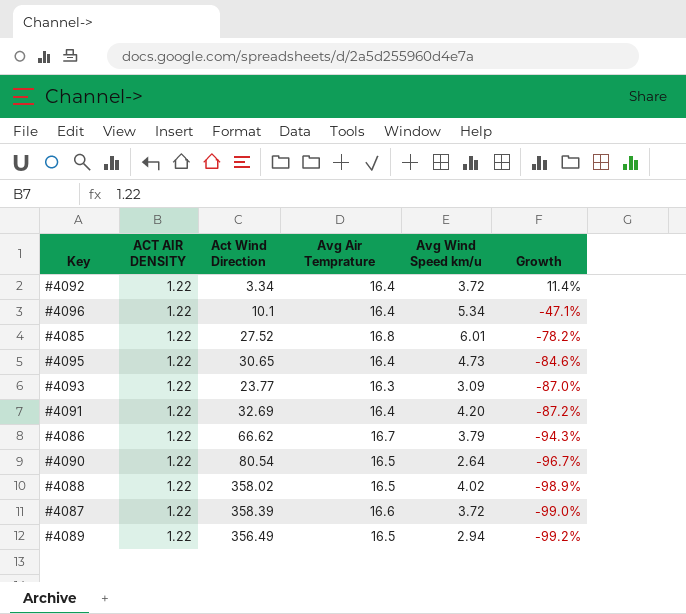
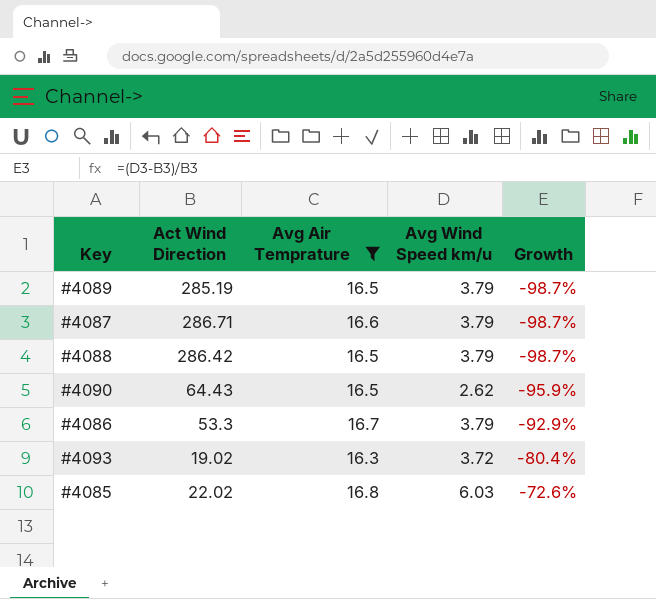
filter: none -> Avg Air Temprature != 16.4
row order: Growth descending -> Growth ascending
column ACT AIR DENSITY | position: 2 -> none
#4089 | Act Wind Direction: 356.49 -> 285.19
#4089 | Avg Wind Speed km/u: 2.94 -> 3.79
#4089 | Growth: -99.2% -> -98.7%
#4087 | Act Wind Direction: 358.39 -> 286.71
#4087 | Avg Wind Speed km/u: 3.72 -> 3.79
#4087 | Growth: -99.0% -> -98.7%
#4088 | Act Wind Direction: 358.02 -> 286.42
#4088 | Avg Wind Speed km/u: 4.02 -> 3.79
#4088 | Growth: -98.9% -> -98.7%
#4090 | Act Wind Direction: 80.54 -> 64.43
#4090 | Avg Wind Speed km/u: 2.64 -> 2.62
#4090 | Growth: -96.7% -> -95.9%
#4086 | Act Wind Direction: 66.62 -> 53.3
#4086 | Growth: -94.3% -> -92.9%
#4093 | Act Wind Direction: 23.77 -> 19.02
#4093 | Avg Wind Speed km/u: 3.09 -> 3.72
#4093 | Growth: -87.0% -> -80.4%
#4085 | Act Wind Direction: 27.52 -> 22.02
#4085 | Avg Wind Speed km/u: 6.01 -> 6.03
#4085 | Growth: -78.2% -> -72.6%

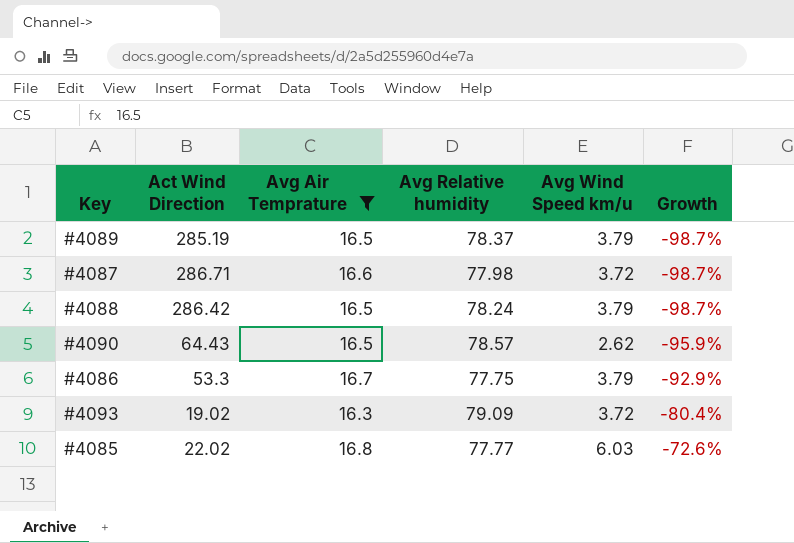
column Avg Relative humidity | position: none -> 4
#4087 | Avg Wind Speed km/u: 3.79 -> 3.72

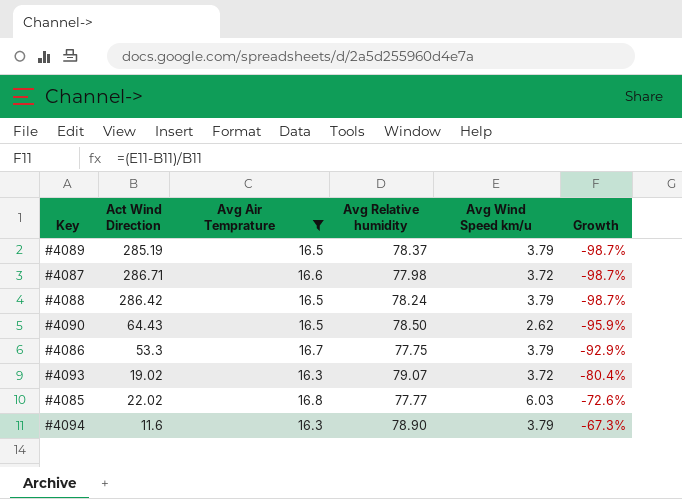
#4090 | Avg Relative humidity: 78.57 -> 78.50
#4093 | Avg Relative humidity: 79.09 -> 79.07
row #4094: none -> 11.6 | 16.3 | 78.90 | 3.79 | -67.3%

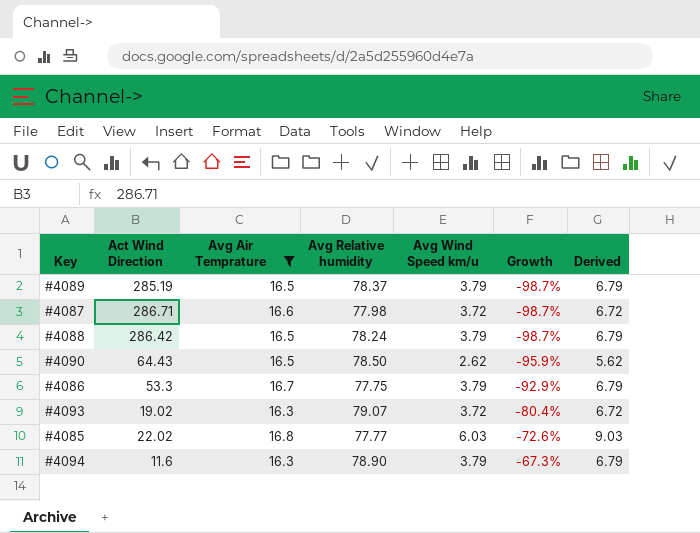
column Derived | formula: none -> [Avg Wind Speed km/u] + 3

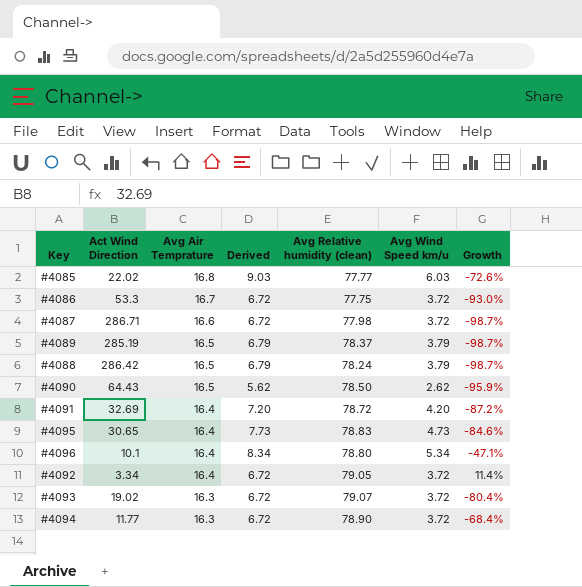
filter: Avg Air Temprature != 16.4 -> none
row order: Growth ascending -> Avg Air Temprature descending
column Derived | position: 7 -> 4
column name: Avg Relative humidity -> Avg Relative humidity (clean)
#4086 | Derived: 6.79 -> 6.72
#4086 | Avg Wind Speed km/u: 3.79 -> 3.72
#4086 | Growth: -92.9% -> -93.0%
#4094 | Act Wind Direction: 11.6 -> 11.77
#4094 | Derived: 6.79 -> 6.72
#4094 | Avg Wind Speed km/u: 3.79 -> 3.72
#4094 | Growth: -67.3% -> -68.4%

